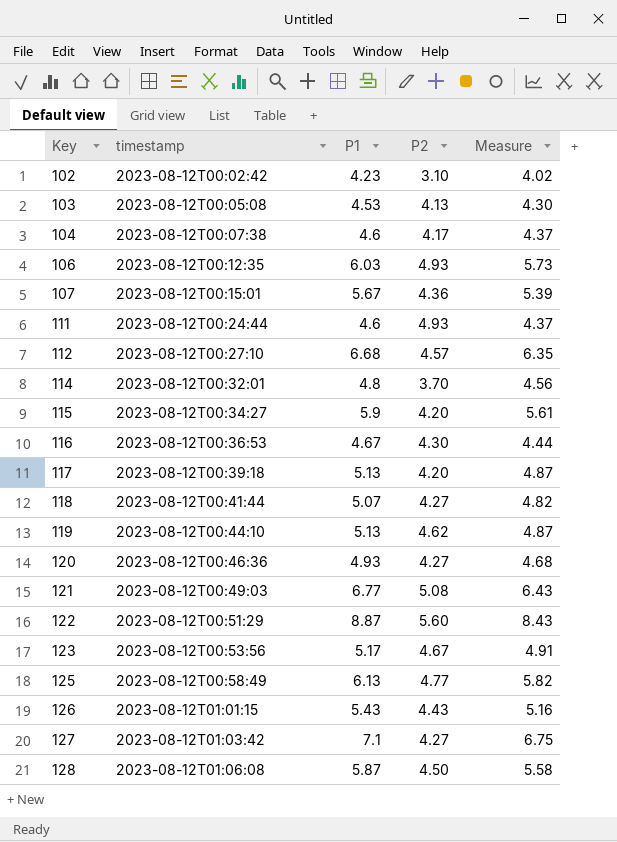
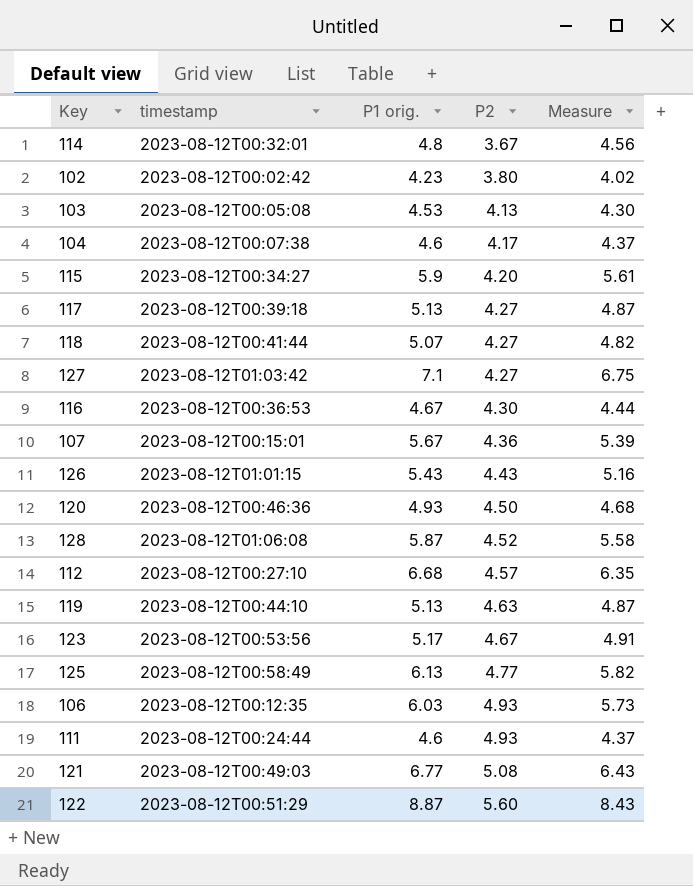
row order: Key ascending -> P2 ascending
column name: P1 -> P1 orig.
114 | P2: 3.70 -> 3.67
102 | P2: 3.10 -> 3.80
117 | P2: 4.20 -> 4.27
120 | P2: 4.27 -> 4.50
128 | P2: 4.50 -> 4.52
119 | P2: 4.62 -> 4.63

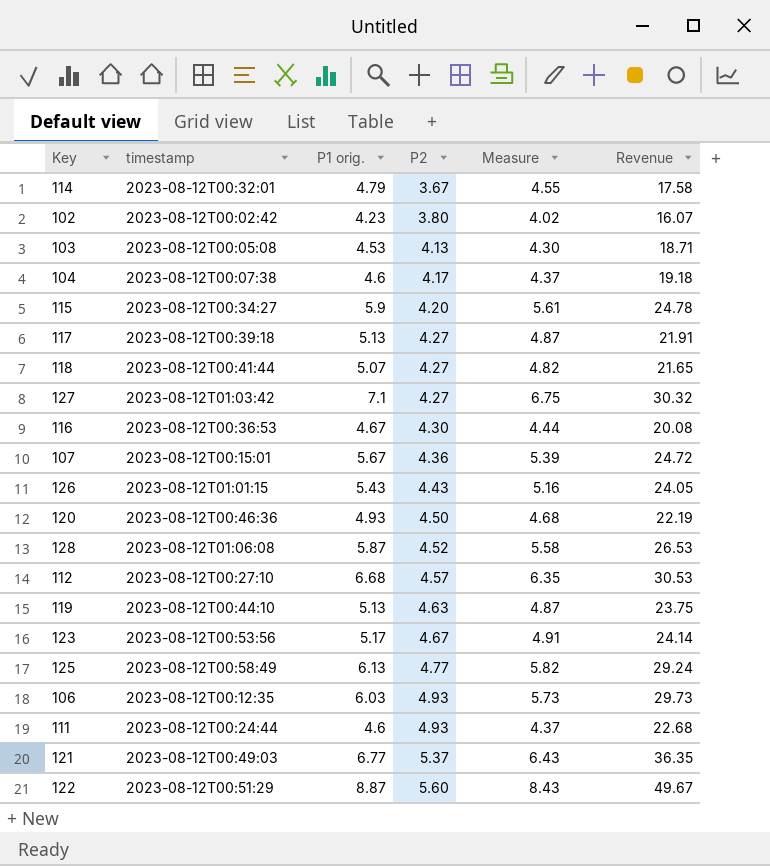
column Revenue | formula: none -> [P1 orig.] * [P2]
114 | P1 orig.: 4.8 -> 4.79
114 | Measure: 4.56 -> 4.55
121 | P2: 5.08 -> 5.37

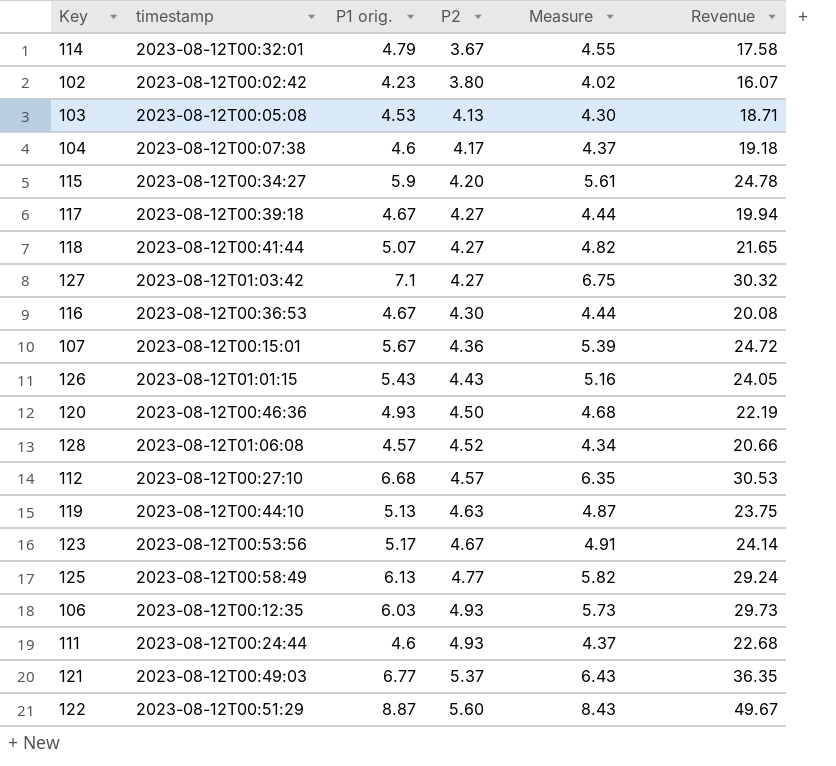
117 | P1 orig.: 5.13 -> 4.67
117 | Measure: 4.87 -> 4.44
117 | Revenue: 21.91 -> 19.94
128 | P1 orig.: 5.87 -> 4.57
128 | Measure: 5.58 -> 4.34
128 | Revenue: 26.53 -> 20.66

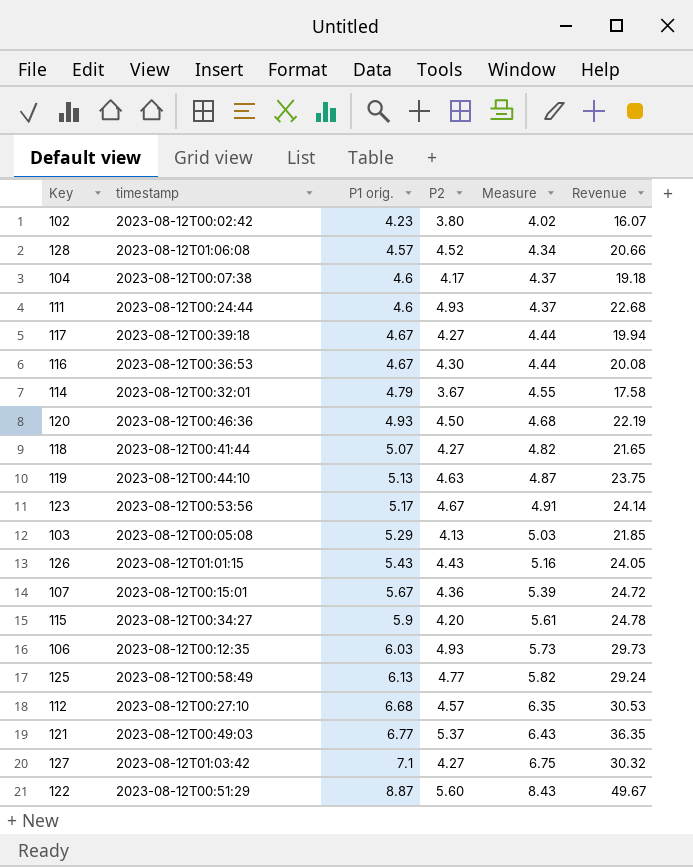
row order: P2 ascending -> P1 orig. ascending
103 | P1 orig.: 4.53 -> 5.29
103 | Measure: 4.30 -> 5.03
103 | Revenue: 18.71 -> 21.85

